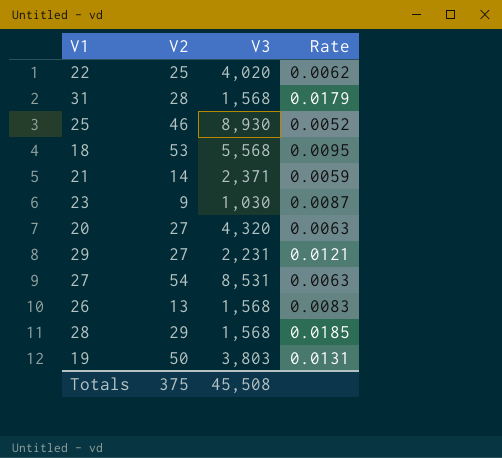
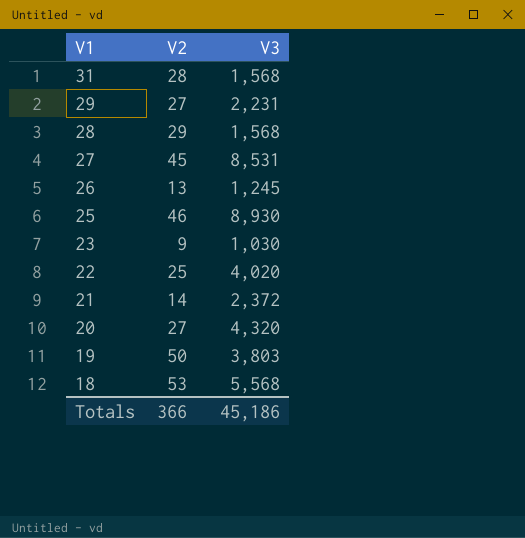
row order: none -> V1 descending
column Rate | formula: [V2] / [V3] -> none
27 | V2: 54 -> 45
26 | V3: 1,568 -> 1,245
21 | V3: 2,371 -> 2,372
Totals | V2: 375 -> 366
Totals | V3: 45,508 -> 45,186

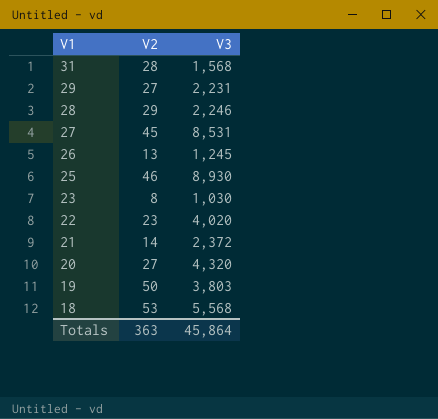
28 | V3: 1,568 -> 2,246
23 | V2: 9 -> 8
22 | V2: 25 -> 23
Totals | V2: 366 -> 363
Totals | V3: 45,186 -> 45,864

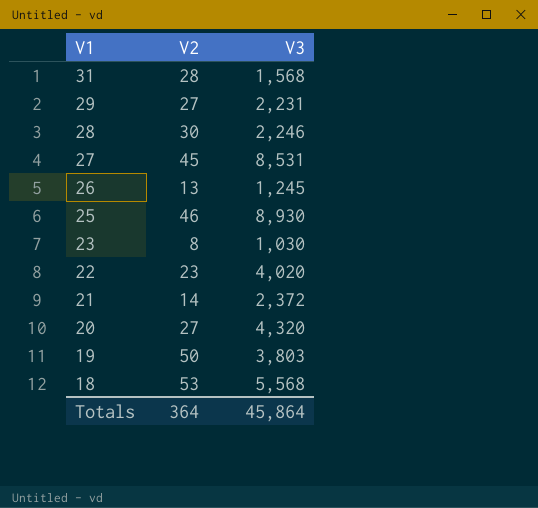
28 | V2: 29 -> 30
Totals | V2: 363 -> 364

